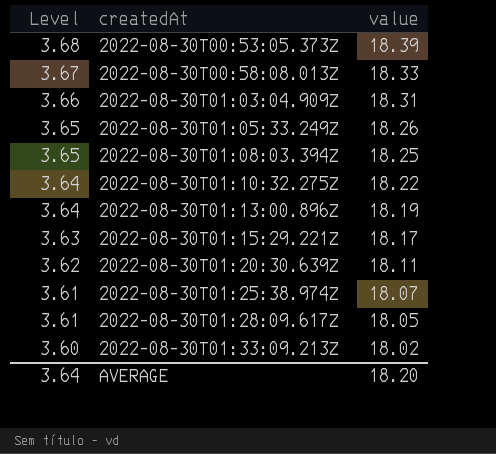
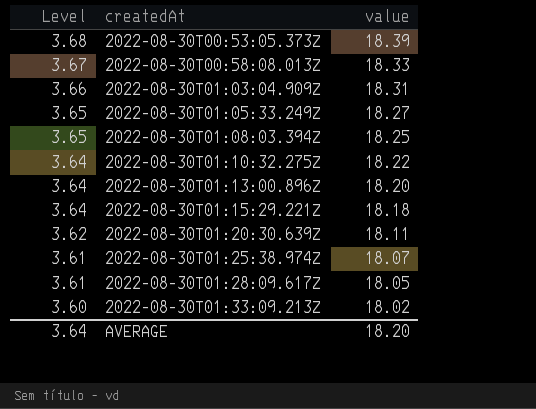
2022-08-30T01:05:33.249Z | value: 18.26 -> 18.27
2022-08-30T01:13:00.896Z | value: 18.19 -> 18.20
2022-08-30T01:15:29.221Z | Level: 3.63 -> 3.64
2022-08-30T01:15:29.221Z | value: 18.17 -> 18.18

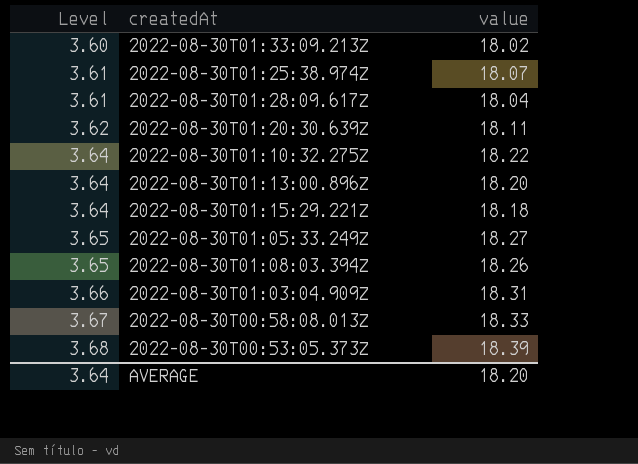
row order: Level descending -> Level ascending
2022-08-30T01:28:09.617Z | value: 18.05 -> 18.04
2022-08-30T01:08:03.394Z | value: 18.25 -> 18.26

